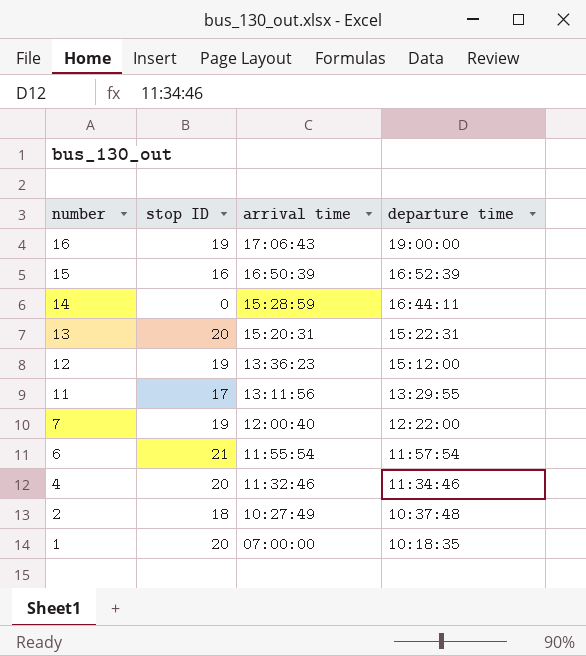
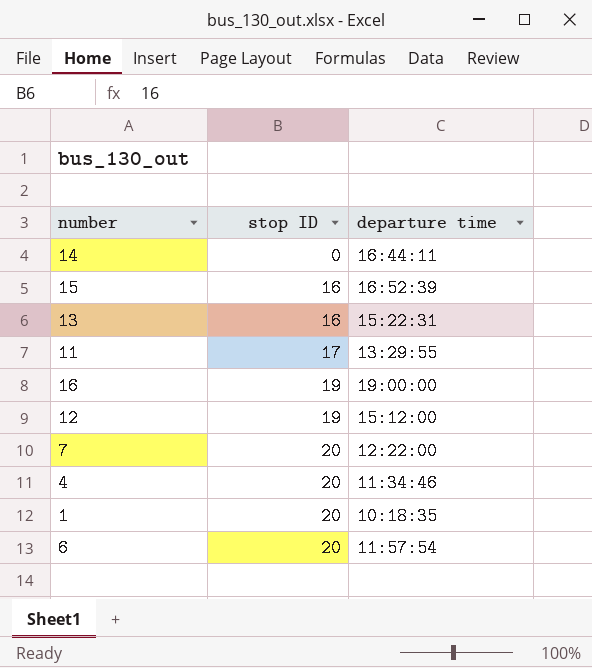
row order: number descending -> stop ID ascending
column arrival time | position: 3 -> none
row 2: 18 | 10:27:49 | 10:37:48 -> none
13 | stop ID: 20 -> 16
7 | stop ID: 19 -> 20
6 | stop ID: 21 -> 20

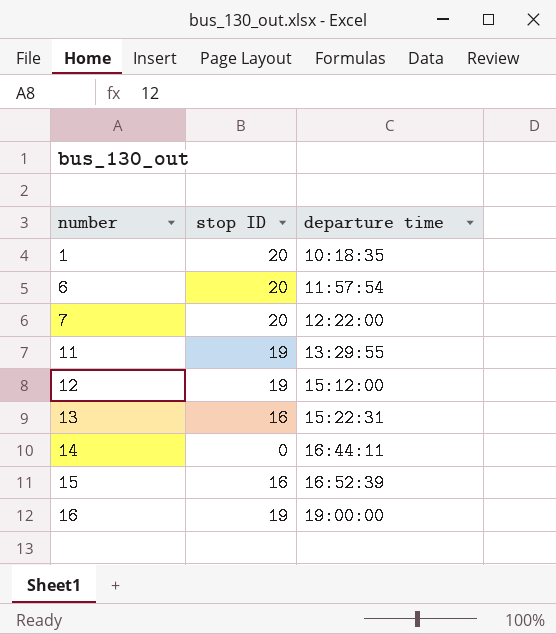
row order: stop ID ascending -> number ascending
row 4: 20 | 11:34:46 -> none
11 | stop ID: 17 -> 19

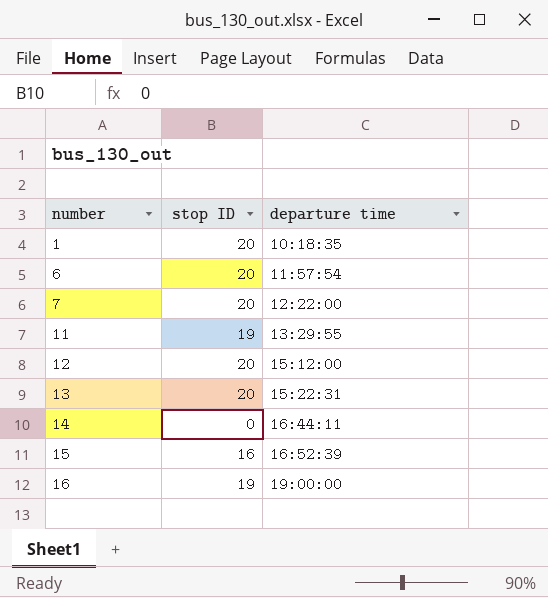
12 | stop ID: 19 -> 20
13 | stop ID: 16 -> 20

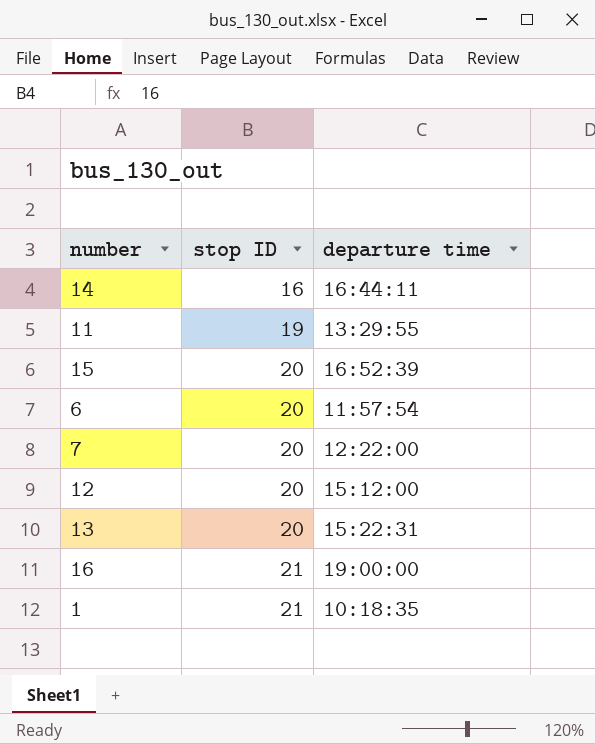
row order: number ascending -> stop ID ascending
14 | stop ID: 0 -> 16
15 | stop ID: 16 -> 20
16 | stop ID: 19 -> 21
1 | stop ID: 20 -> 21

